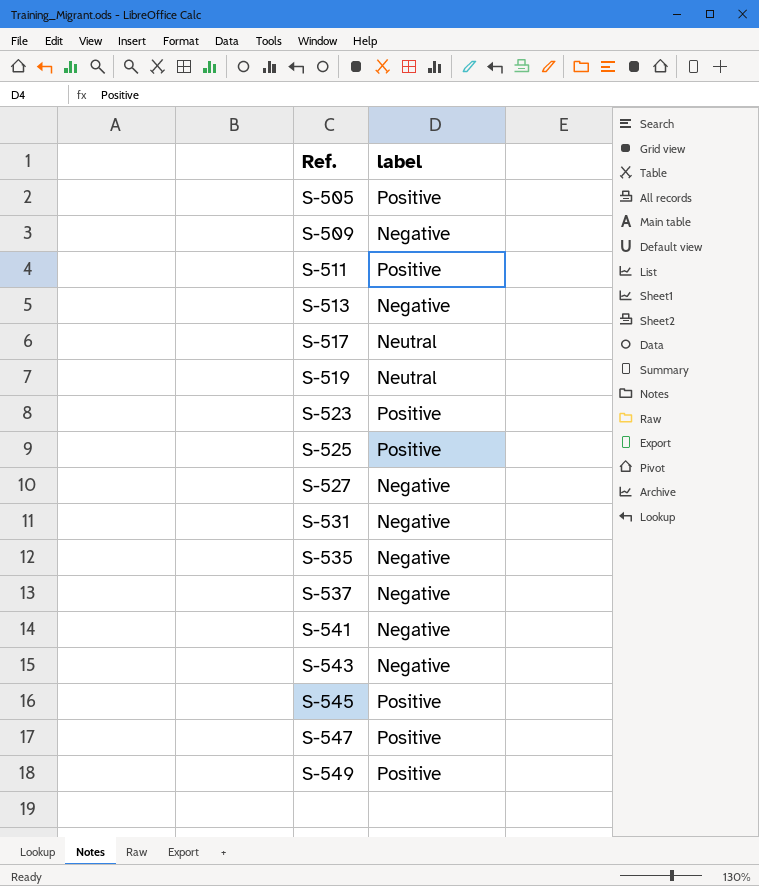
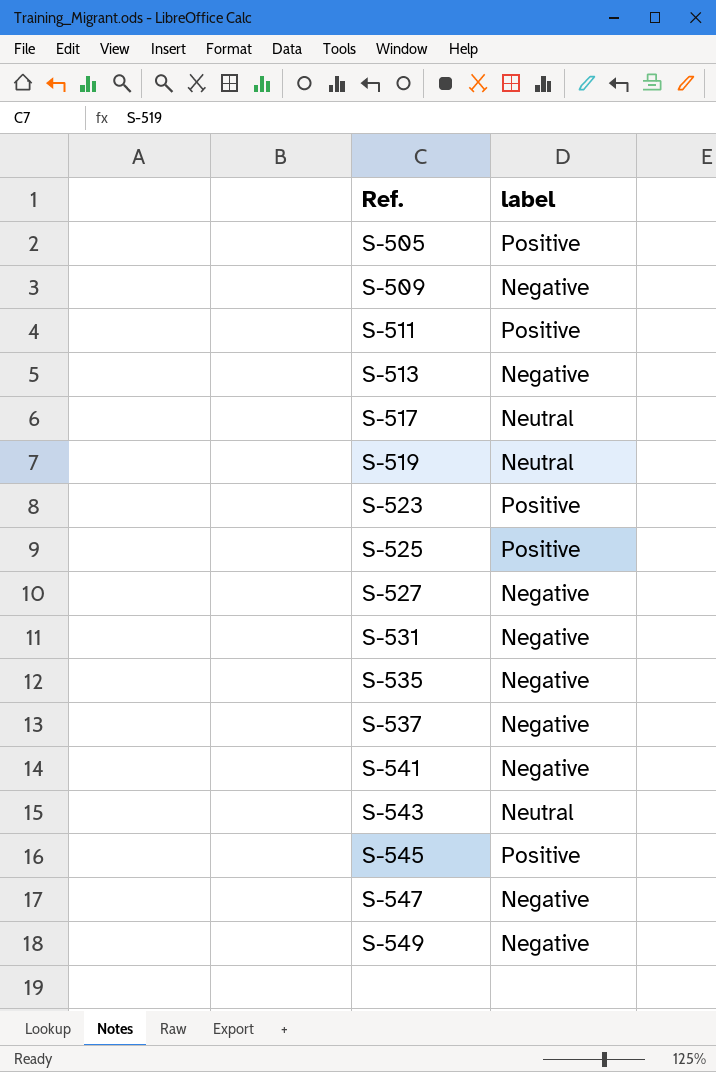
S-543 | label: Negative -> Neutral
S-547 | label: Positive -> Negative
S-549 | label: Positive -> Negative

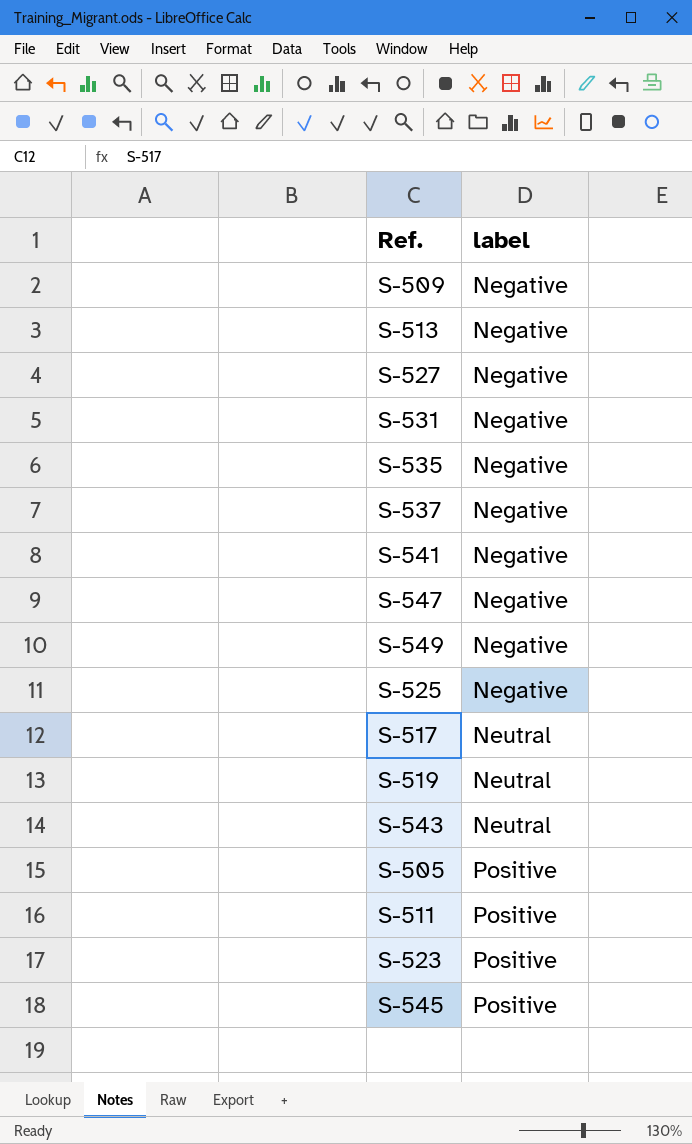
row order: Ref. ascending -> label ascending
S-525 | label: Positive -> Negative

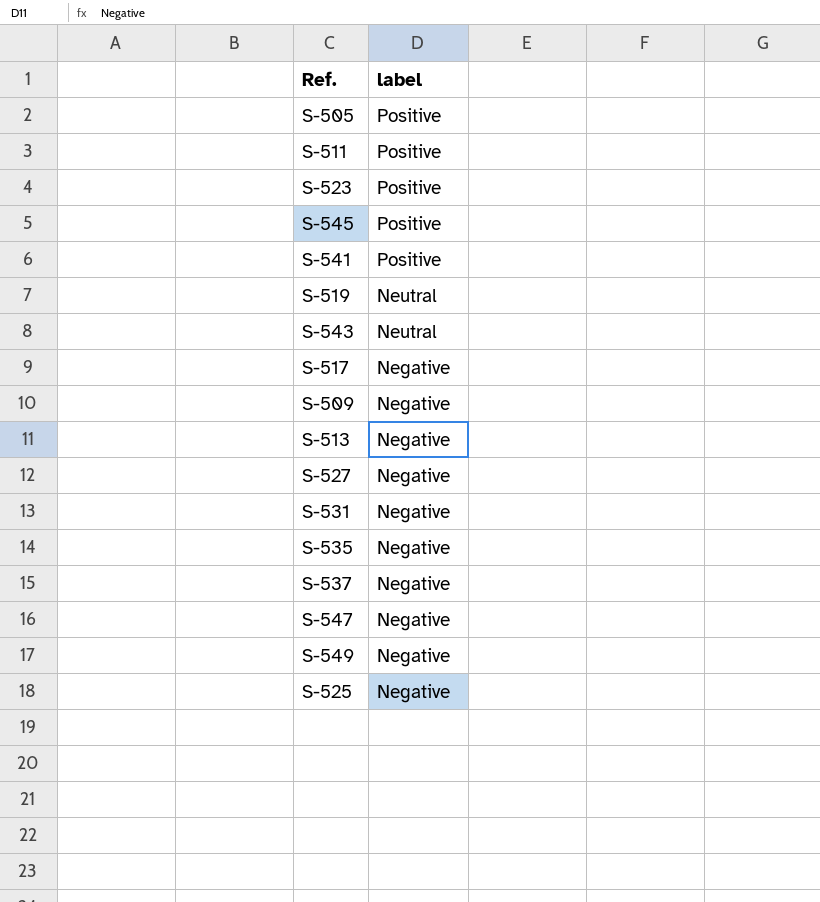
row order: label ascending -> label descending
S-541 | label: Negative -> Positive
S-517 | label: Neutral -> Negative

